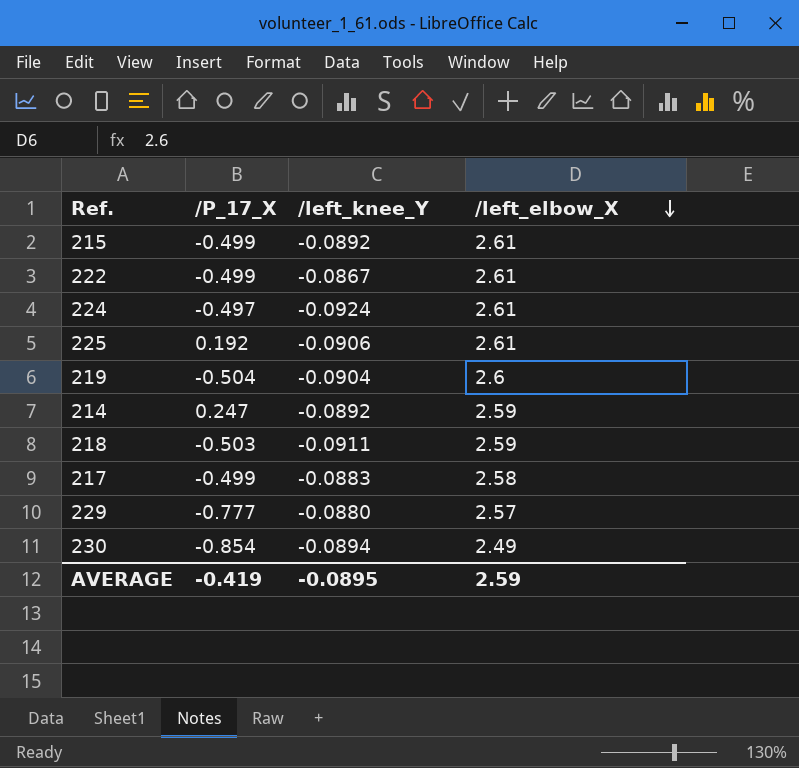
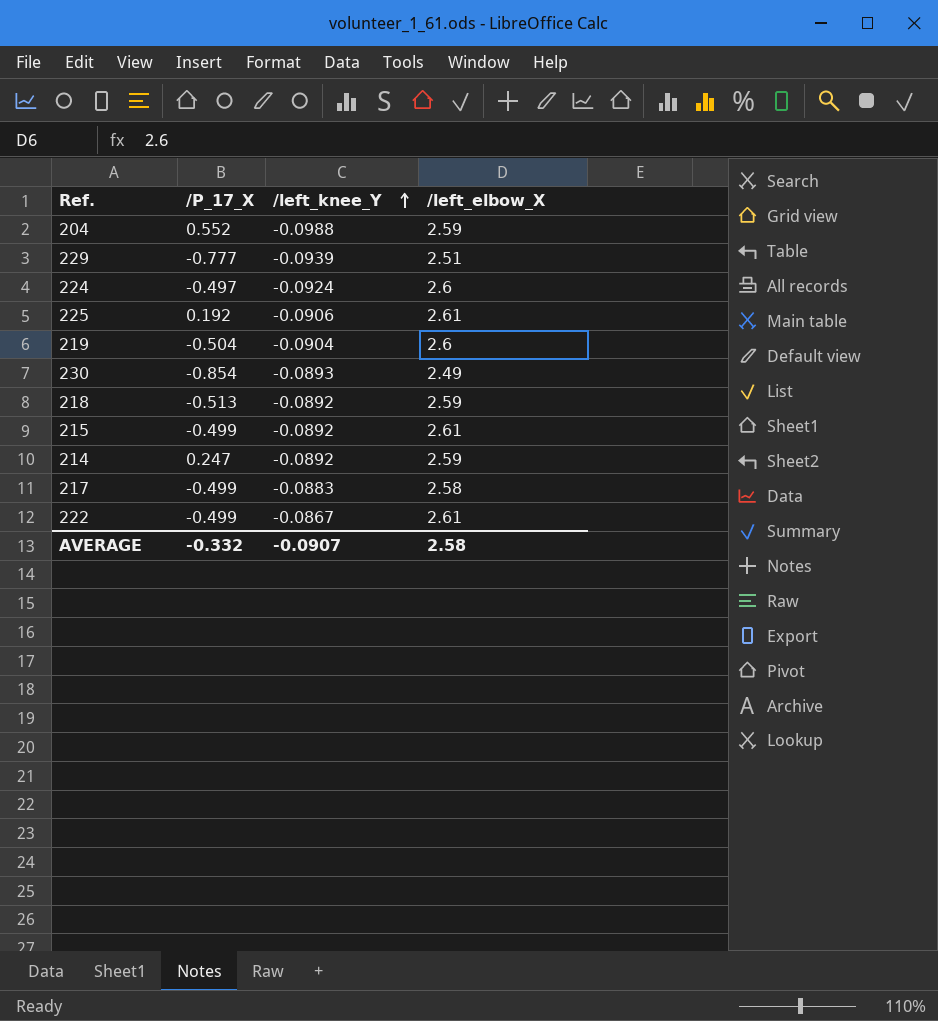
row order: /left_elbow_X descending -> /left_knee_Y ascending
row 204: none -> 0.552 | -0.0988 | 2.59
229 | /left_knee_Y: -0.0880 -> -0.0939
229 | /left_elbow_X: 2.57 -> 2.51
224 | /left_elbow_X: 2.61 -> 2.6
230 | /left_knee_Y: -0.0894 -> -0.0893
218 | /P_17_X: -0.503 -> -0.513
218 | /left_knee_Y: -0.0911 -> -0.0892
AVERAGE | /P_17_X: -0.419 -> -0.332
AVERAGE | /left_knee_Y: -0.0895 -> -0.0907
AVERAGE | /left_elbow_X: 2.59 -> 2.58

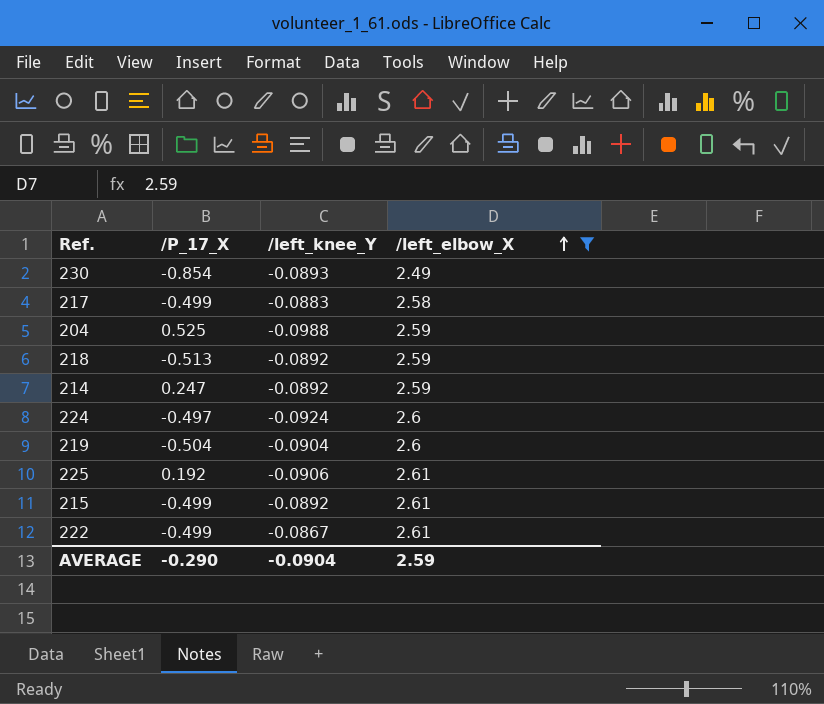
filter: none -> /left_elbow_X != 2.51
row order: /left_knee_Y ascending -> /left_elbow_X ascending
204 | /P_17_X: 0.552 -> 0.525
AVERAGE | /P_17_X: -0.332 -> -0.290
AVERAGE | /left_knee_Y: -0.0907 -> -0.0904
AVERAGE | /left_elbow_X: 2.58 -> 2.59

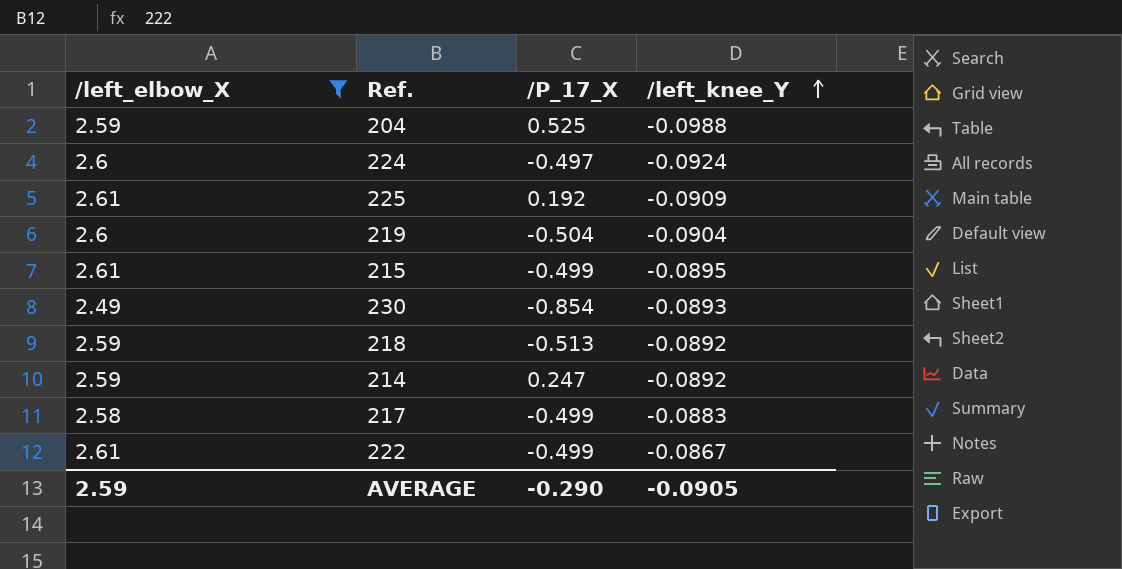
row order: /left_elbow_X ascending -> /left_knee_Y ascending
column /left_elbow_X | position: 4 -> 1
225 | /left_knee_Y: -0.0906 -> -0.0909
215 | /left_knee_Y: -0.0892 -> -0.0895
AVERAGE | /left_knee_Y: -0.0904 -> -0.0905

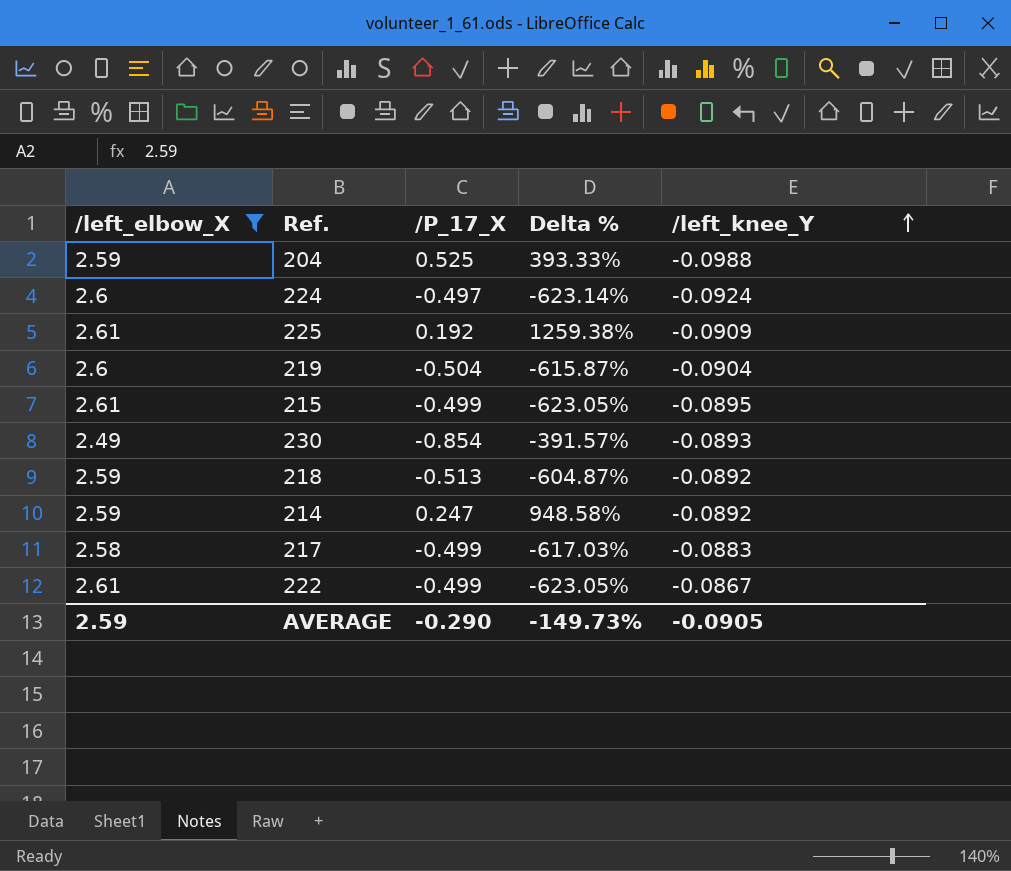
column Delta % | formula: none -> ([/left_elbow_X] - [/P_17_X]) / [/P_17_X]

